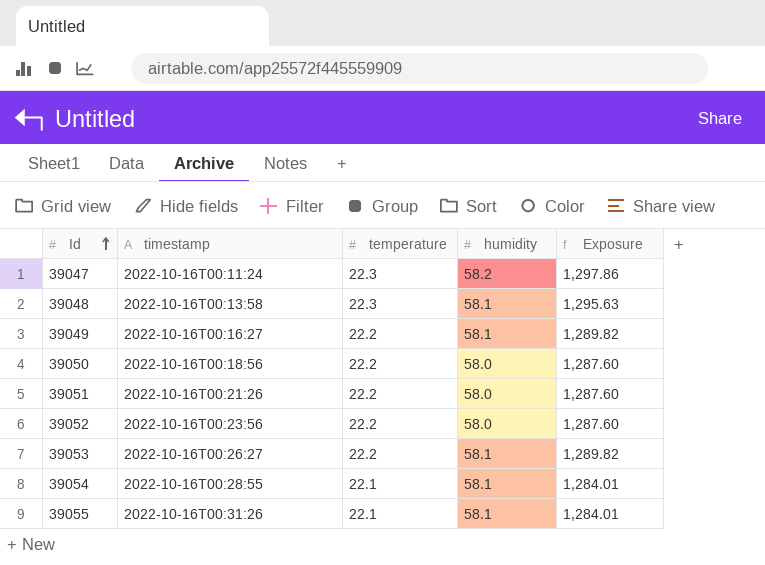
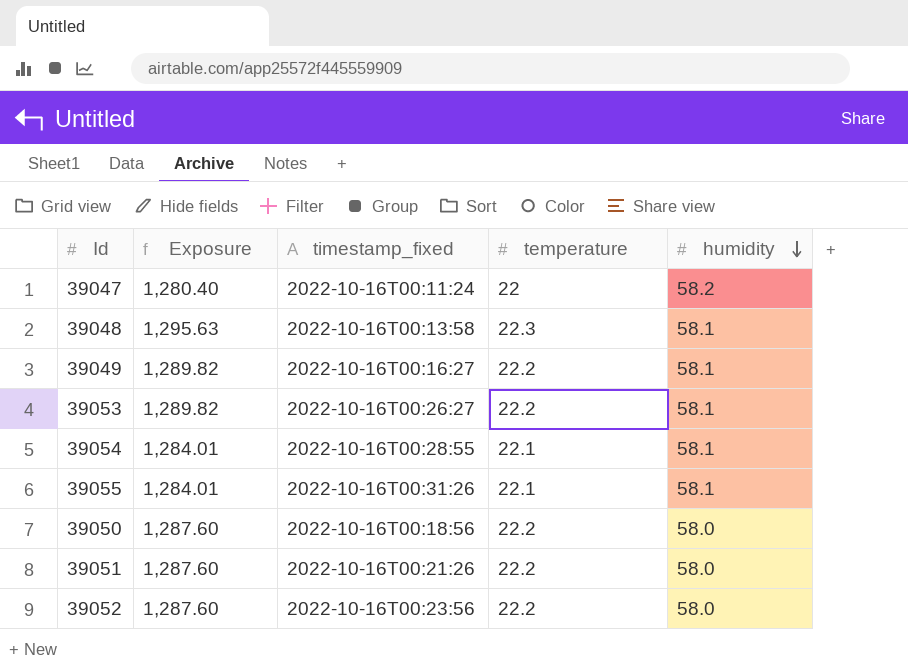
row order: Id ascending -> humidity descending
column Exposure | position: 5 -> 2
column name: timestamp -> timestamp_fixed
39047 | Exposure: 1,297.86 -> 1,280.40
39047 | temperature: 22.3 -> 22

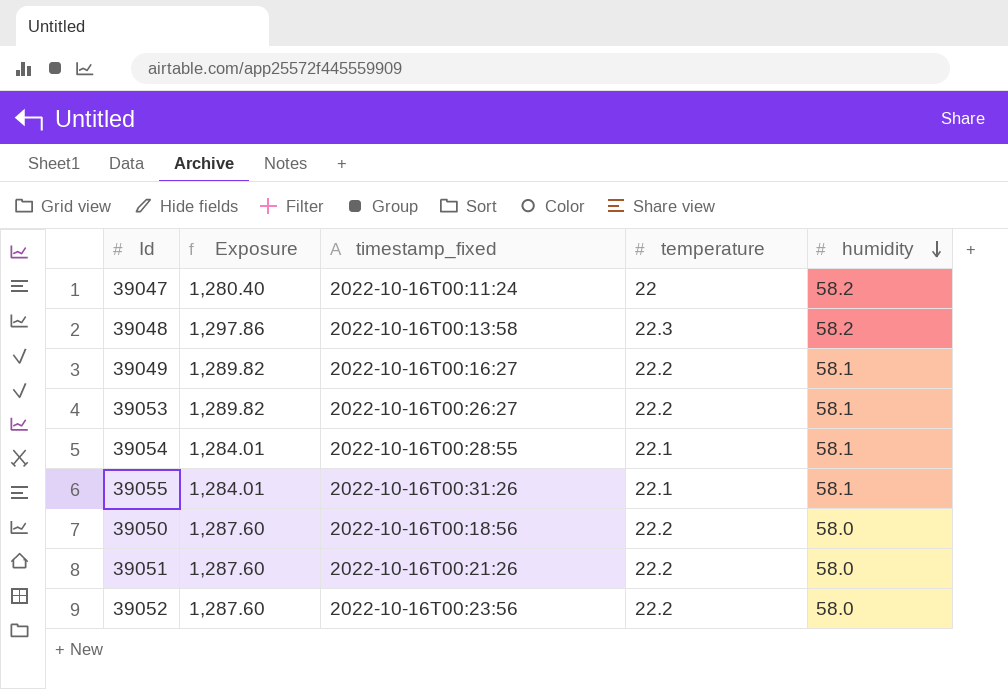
39048 | Exposure: 1,295.63 -> 1,297.86
39048 | humidity: 58.1 -> 58.2

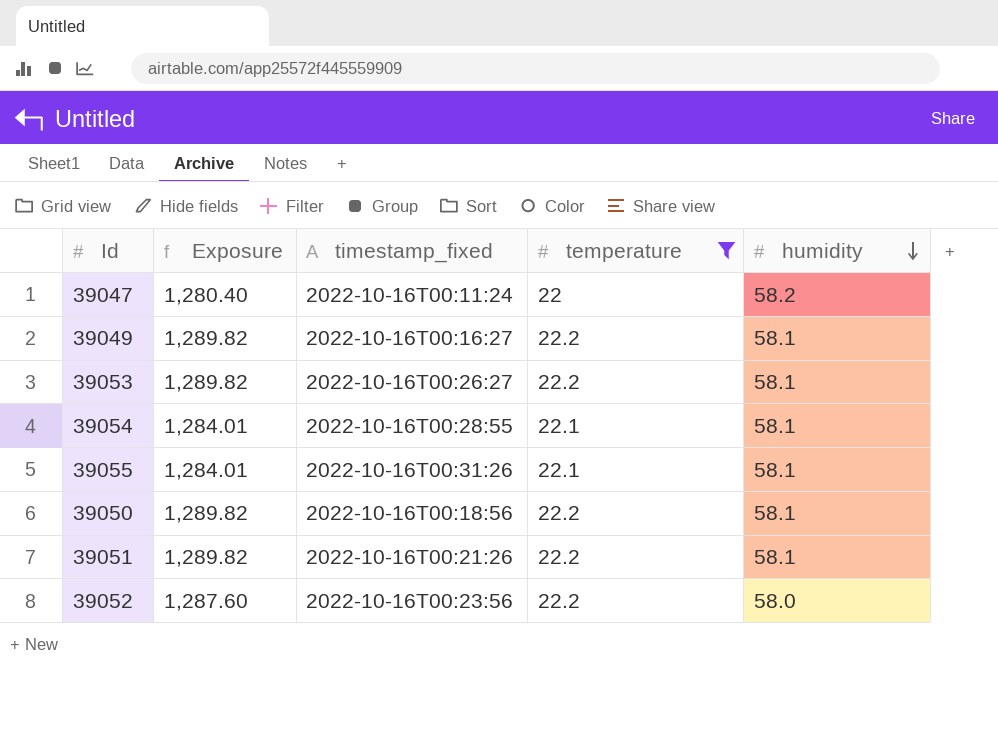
filter: none -> temperature != 22.3
39050 | Exposure: 1,287.60 -> 1,289.82
39050 | humidity: 58.0 -> 58.1
39051 | Exposure: 1,287.60 -> 1,289.82
39051 | humidity: 58.0 -> 58.1

